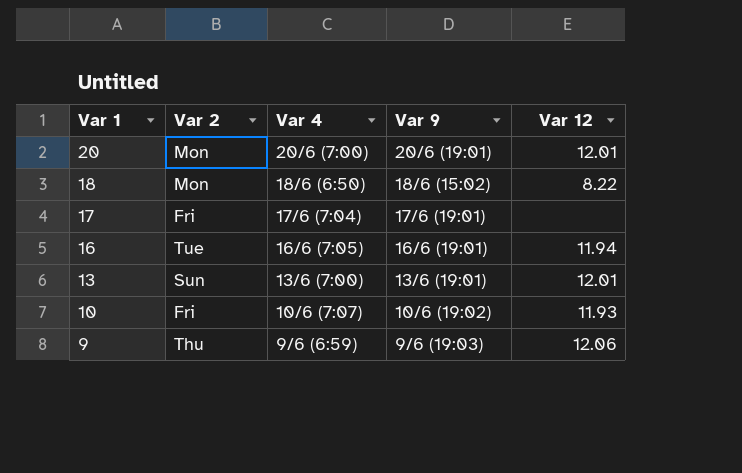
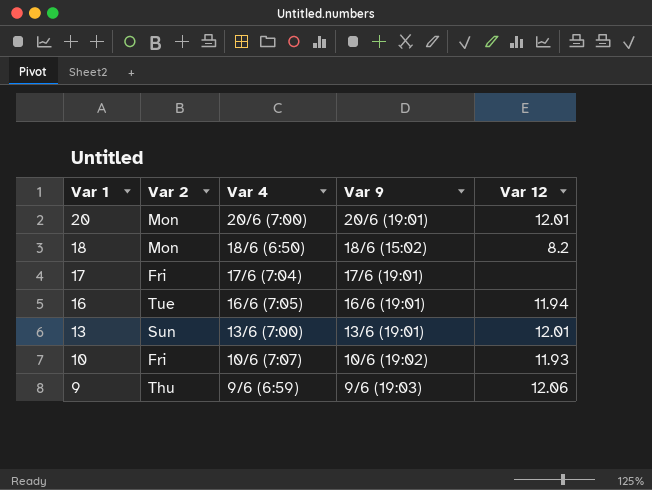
18 | Var 12: 8.22 -> 8.2

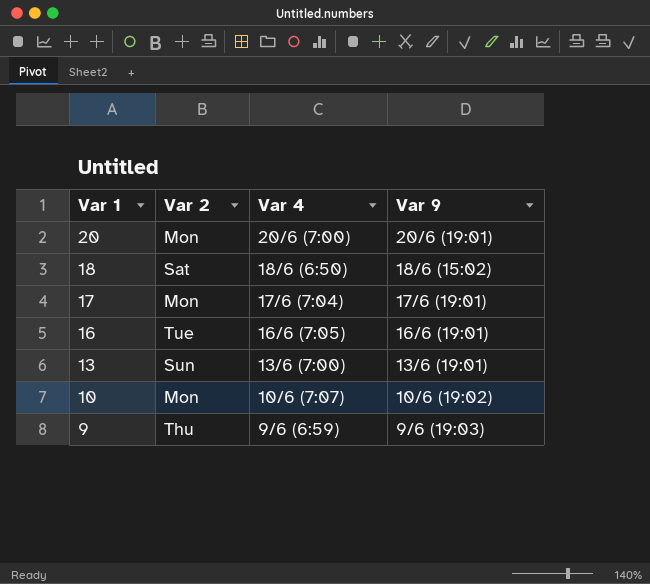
column Var 12 | position: 5 -> none
18 | Var 2: Mon -> Sat
17 | Var 2: Fri -> Mon
10 | Var 2: Fri -> Mon

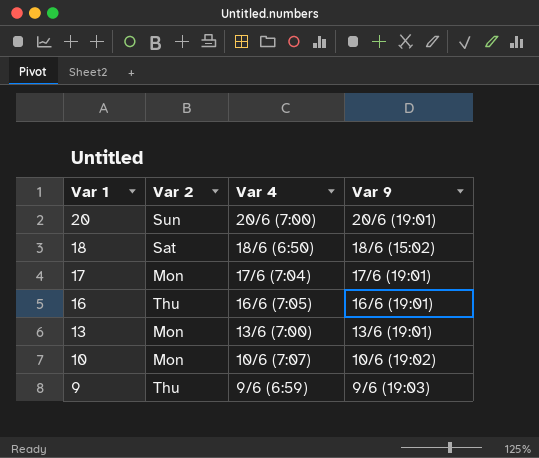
20 | Var 2: Mon -> Sun
16 | Var 2: Tue -> Thu
13 | Var 2: Sun -> Mon

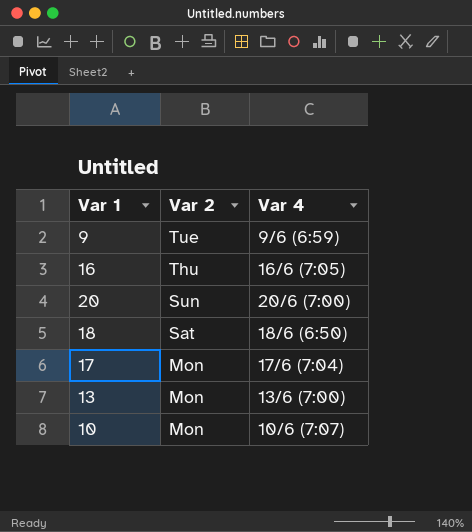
row order: Var 1 descending -> Var 2 descending
column Var 9 | position: 4 -> none
9 | Var 2: Thu -> Tue

